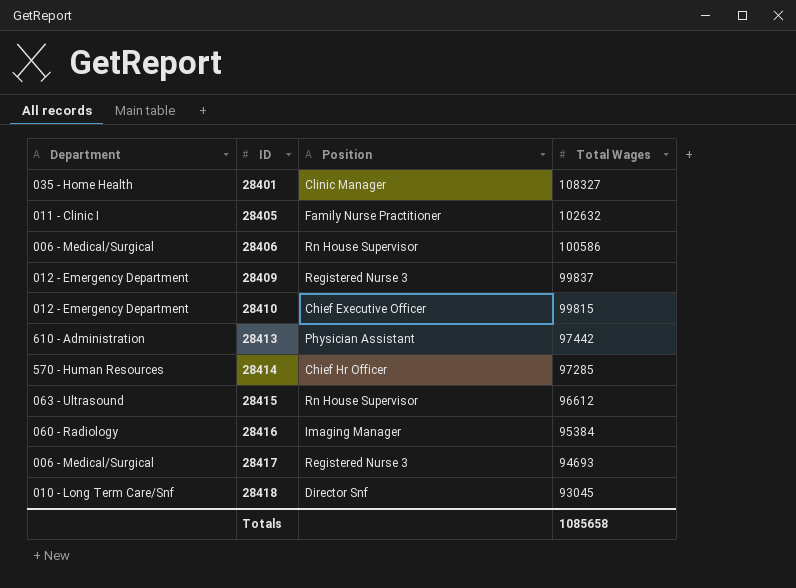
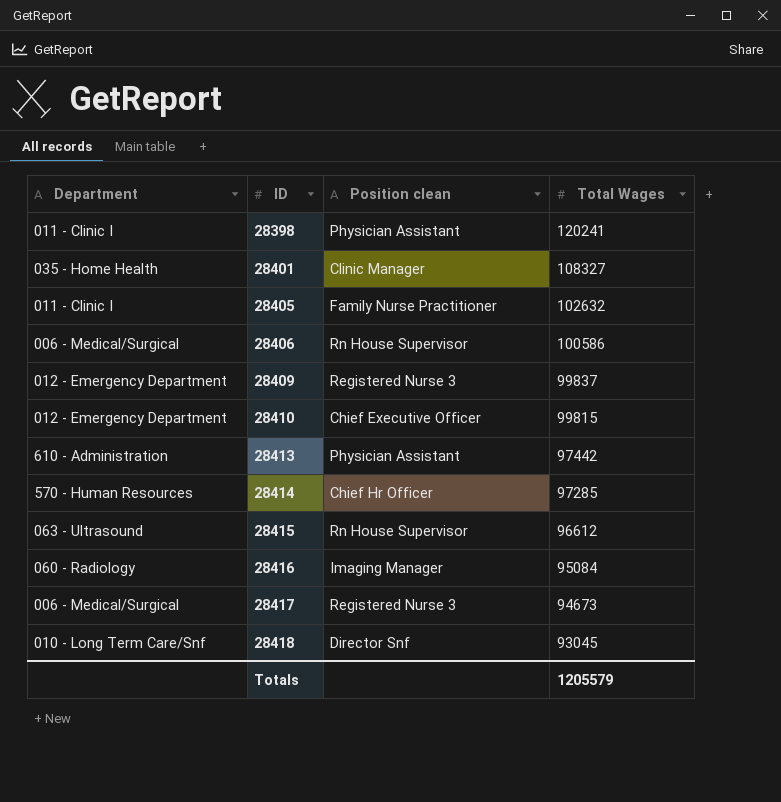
column name: Position -> Position clean
row 28398: none -> 011 - Clinic I | Physician Assistant | 120241
28416 | Total Wages: 95384 -> 95084
28417 | Total Wages: 94693 -> 94673
Totals | Total Wages: 1085658 -> 1205579

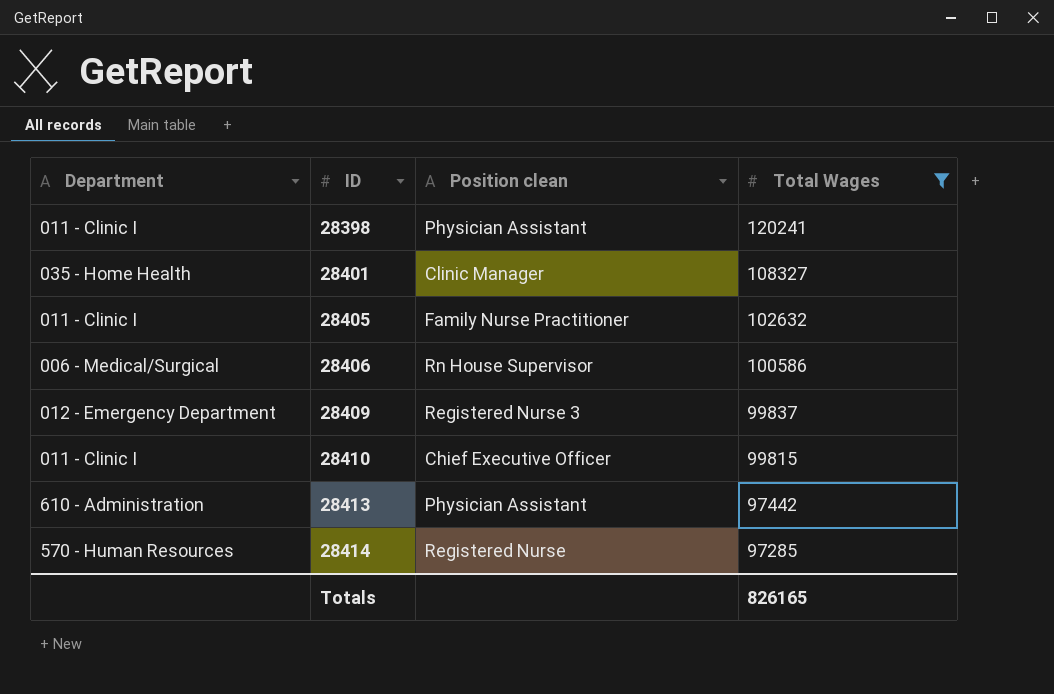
filter: none -> Total Wages >= 97285
28410 | Department: 012 - Emergency Department -> 011 - Clinic I
28414 | Position clean: Chief Hr Officer -> Registered Nurse
Totals | Total Wages: 1205579 -> 826165

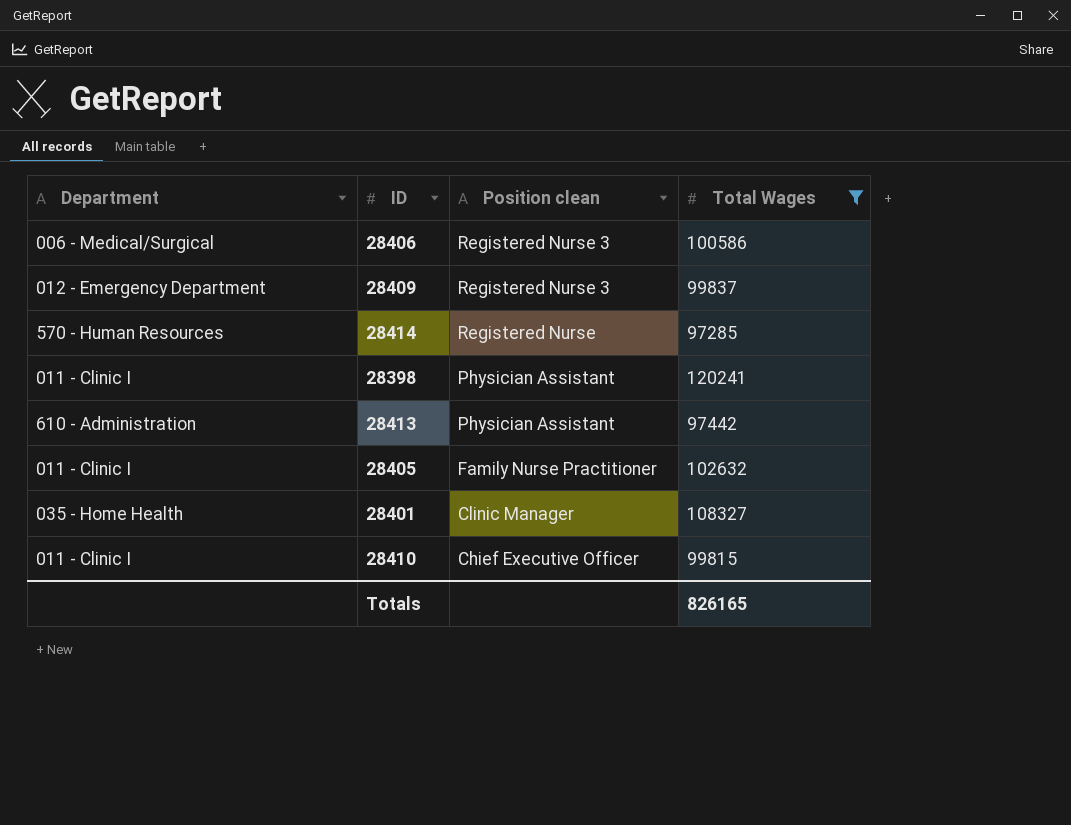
row order: ID ascending -> Position clean descending
28406 | Position clean: Rn House Supervisor -> Registered Nurse 3

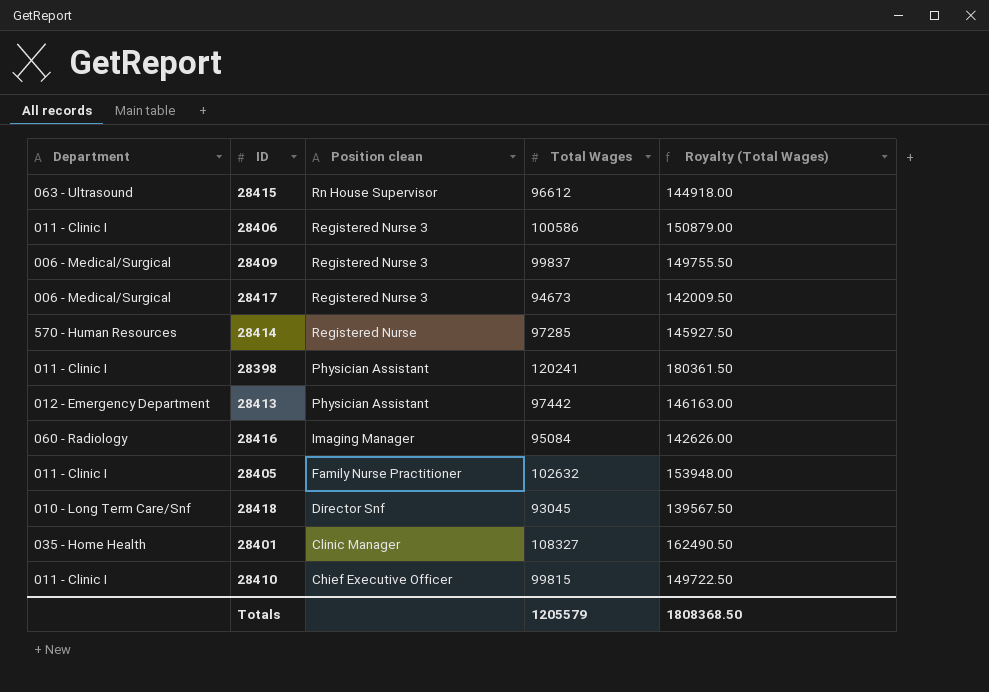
filter: Total Wages >= 97285 -> none
column Royalty (Total Wages) | formula: none -> [Total Wages] * 1.5
28406 | Department: 006 - Medical/Surgical -> 011 - Clinic I
28409 | Department: 012 - Emergency Department -> 006 - Medical/Surgical
28413 | Department: 610 - Administration -> 012 - Emergency Department
Totals | Total Wages: 826165 -> 1205579

